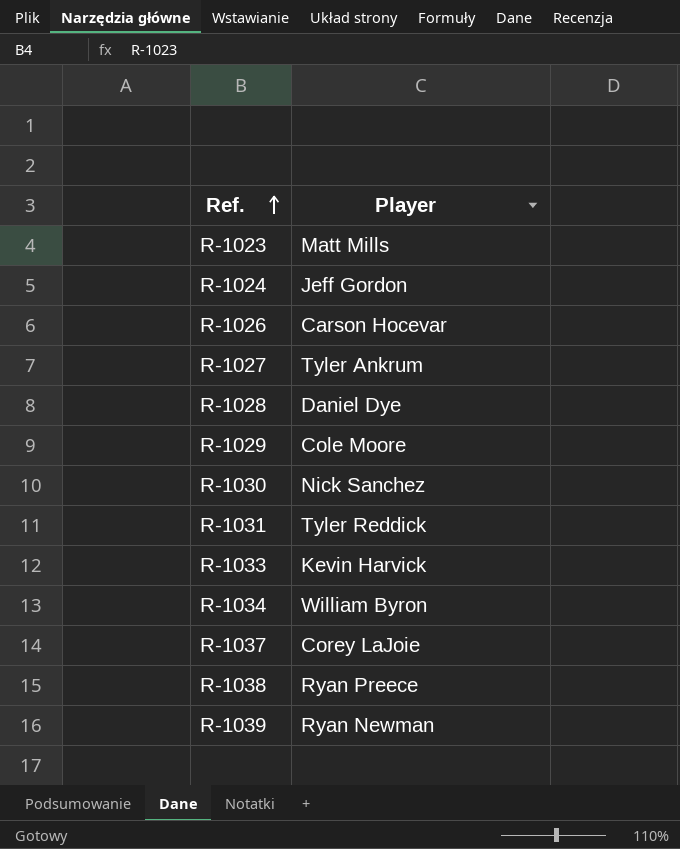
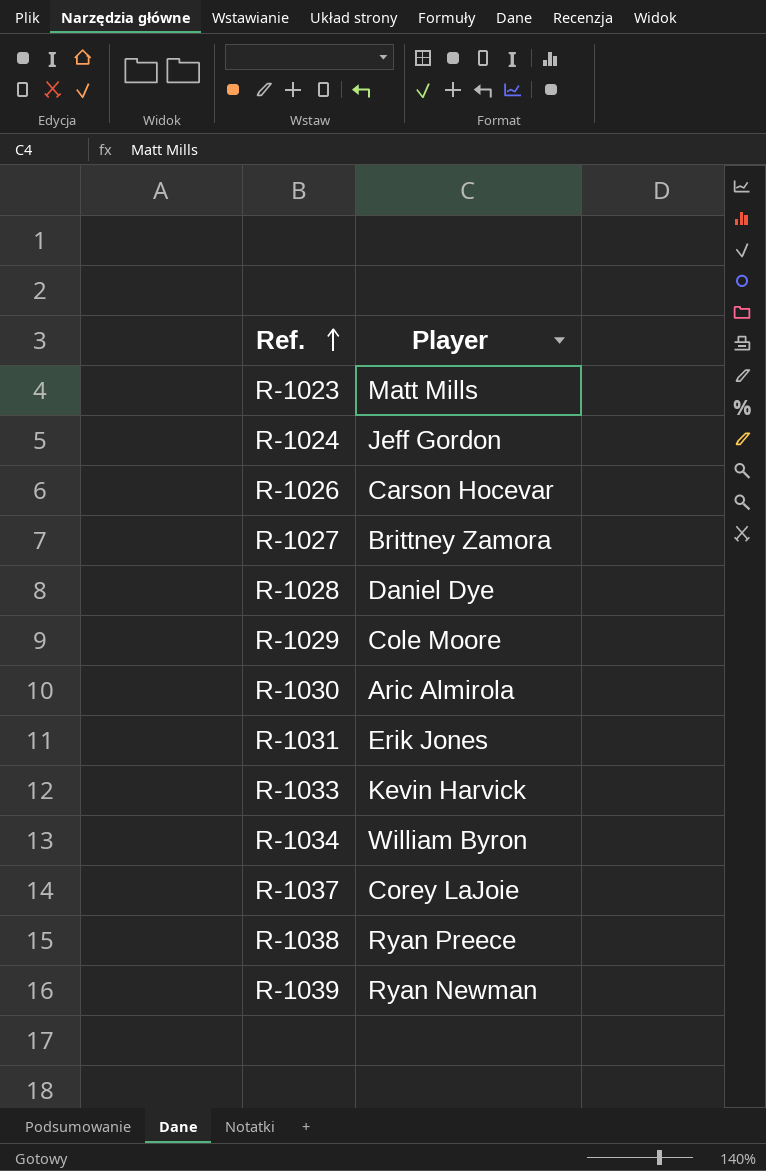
R-1027 | Player: Tyler Ankrum -> Brittney Zamora
R-1030 | Player: Nick Sanchez -> Aric Almirola
R-1031 | Player: Tyler Reddick -> Erik Jones

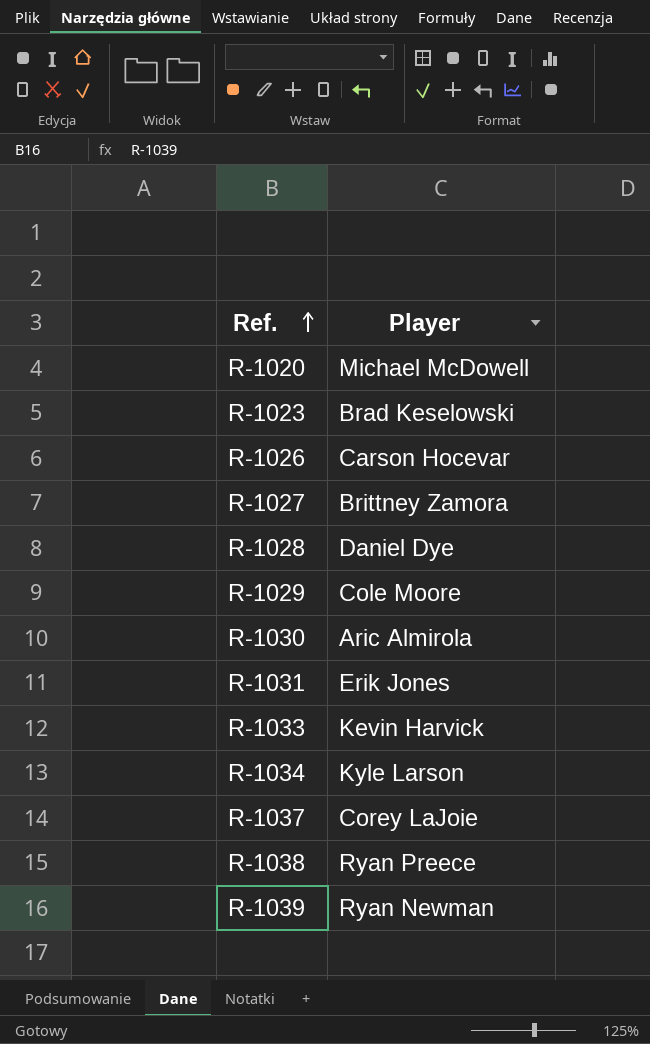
row R-1024: Jeff Gordon -> none
row R-1020: none -> Michael McDowell
R-1023 | Player: Matt Mills -> Brad Keselowski
R-1034 | Player: William Byron -> Kyle Larson

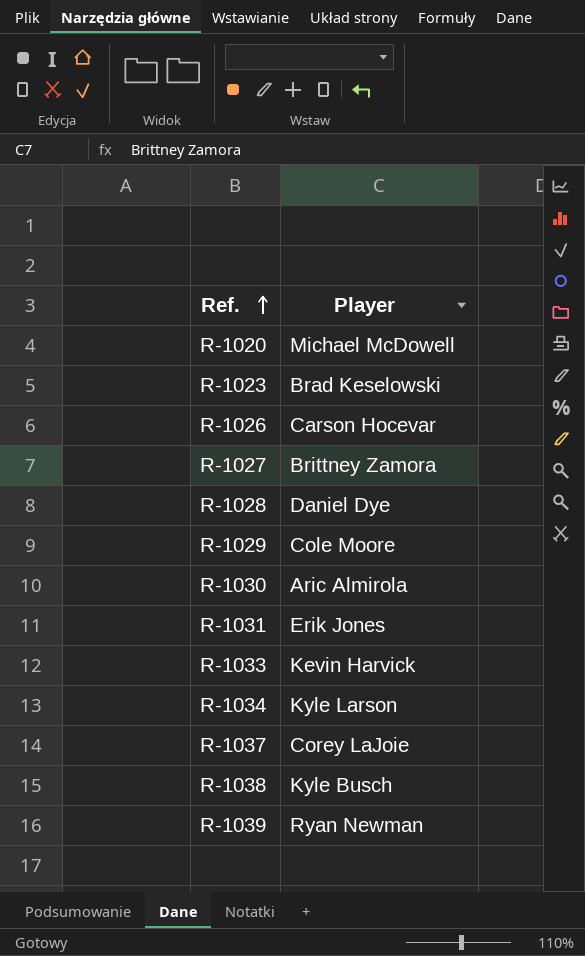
R-1038 | Player: Ryan Preece -> Kyle Busch

